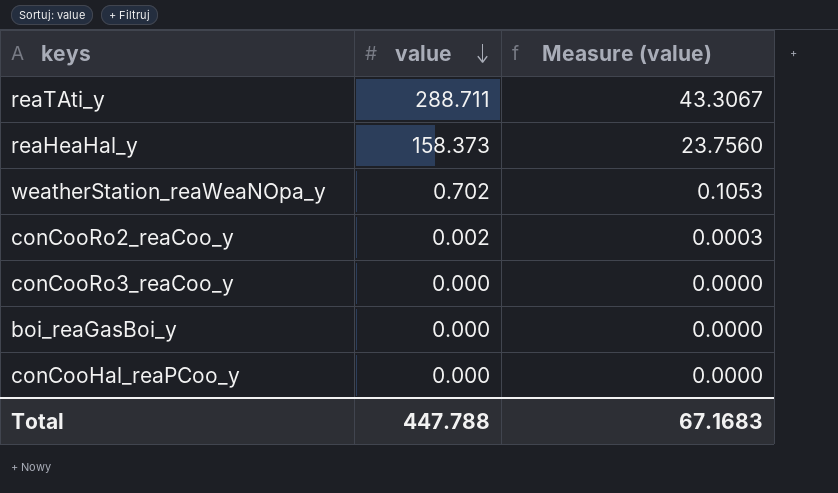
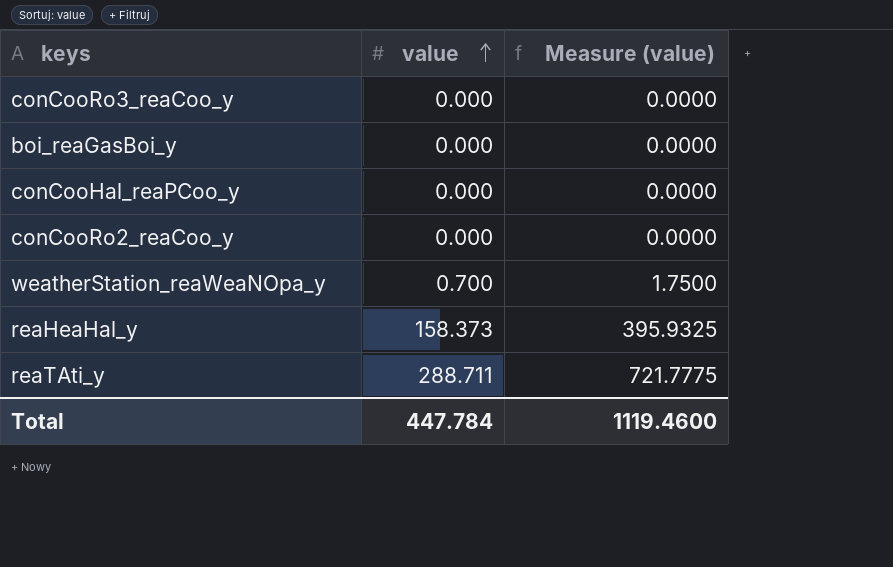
row order: value descending -> value ascending
column Measure (value) | formula: [value] * 0.15 -> [value] * 2.5
conCooRo2_reaCoo_y | value: 0.002 -> 0.000
weatherStation_reaWeaNOpa_y | value: 0.702 -> 0.700
Total | value: 447.788 -> 447.784
Total | Measure (value): 67.1683 -> 1119.4600

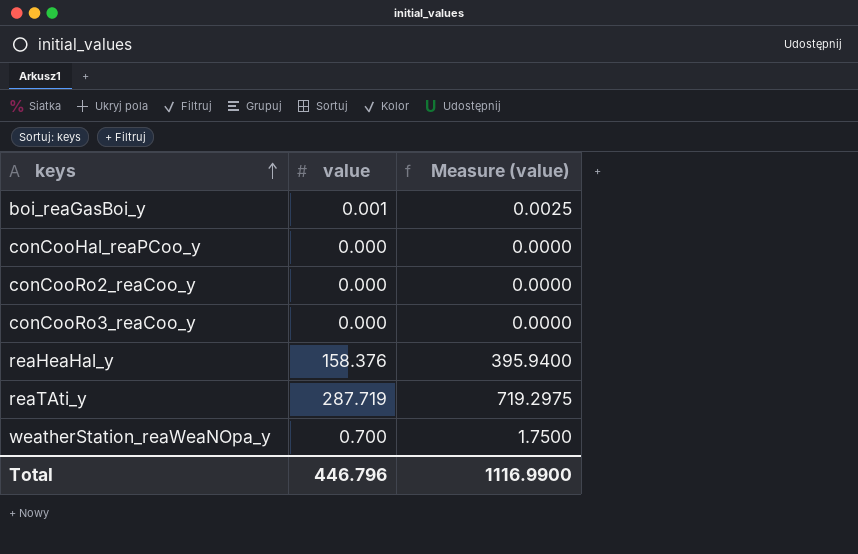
row order: value ascending -> keys ascending
boi_reaGasBoi_y | value: 0.000 -> 0.001
boi_reaGasBoi_y | Measure (value): 0.0000 -> 0.0025
reaHeaHal_y | value: 158.373 -> 158.376
reaHeaHal_y | Measure (value): 395.9325 -> 395.9400
reaTAti_y | value: 288.711 -> 287.719
reaTAti_y | Measure (value): 721.7775 -> 719.2975
Total | value: 447.784 -> 446.796
Total | Measure (value): 1119.4600 -> 1116.9900

